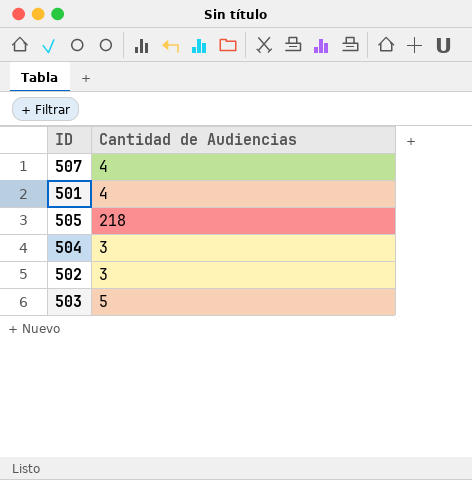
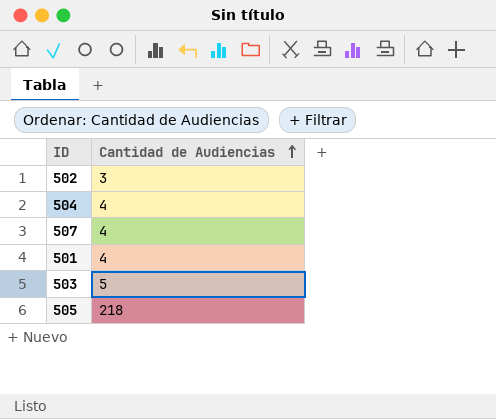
row order: none -> Cantidad de Audiencias ascending
504 | Cantidad de Audiencias: 3 -> 4

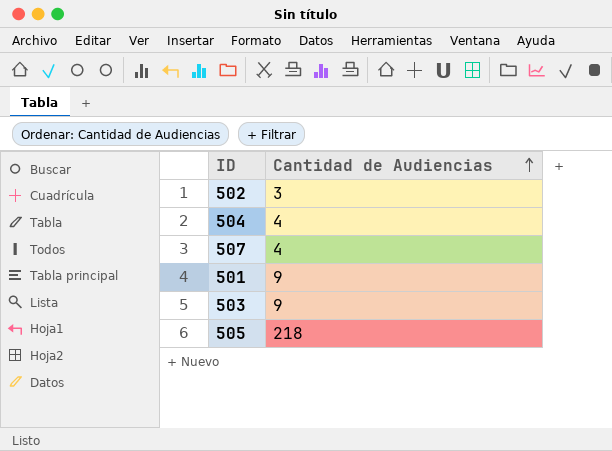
501 | Cantidad de Audiencias: 4 -> 9
503 | Cantidad de Audiencias: 5 -> 9

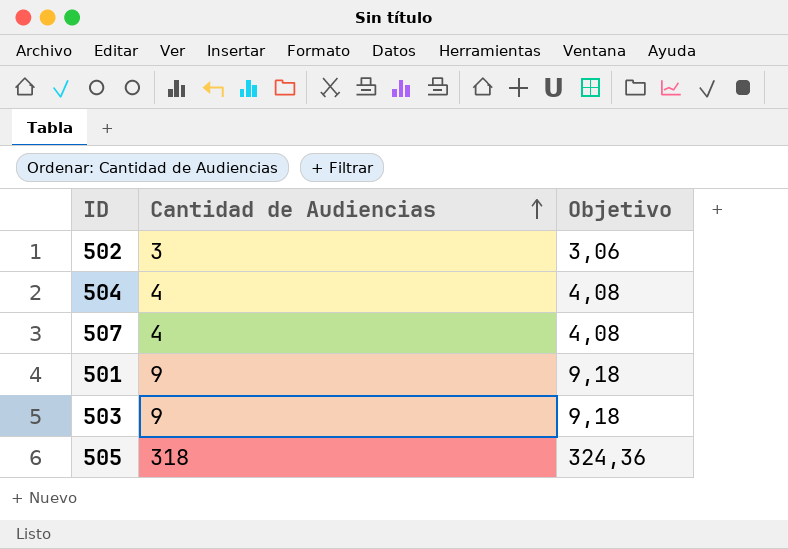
column Objetivo | formula: none -> [Cantidad de Audiencias] * 1,02
505 | Cantidad de Audiencias: 218 -> 318

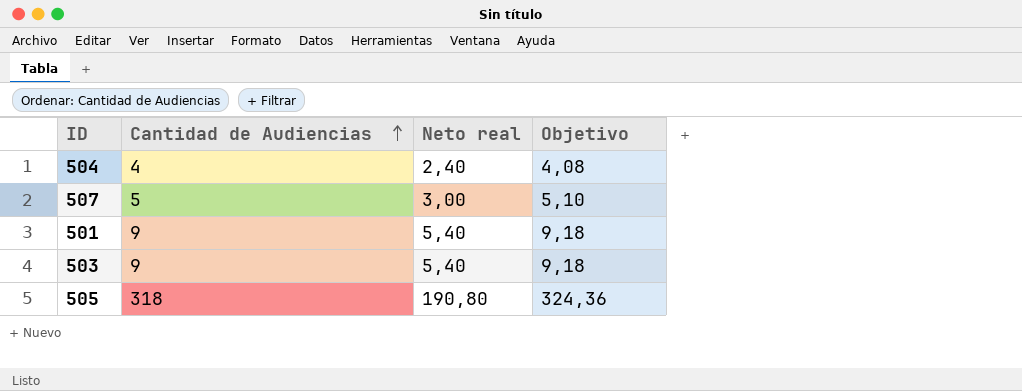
column Neto real | formula: none -> [Cantidad de Audiencias] * 0,6
row 502: 3 | 3,06 -> none
507 | Cantidad de Audiencias: 4 -> 5
507 | Objetivo: 4,08 -> 5,10

